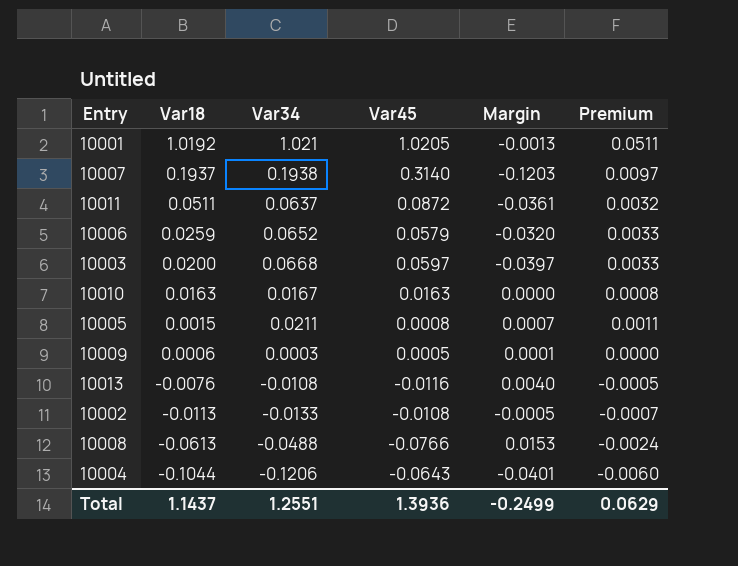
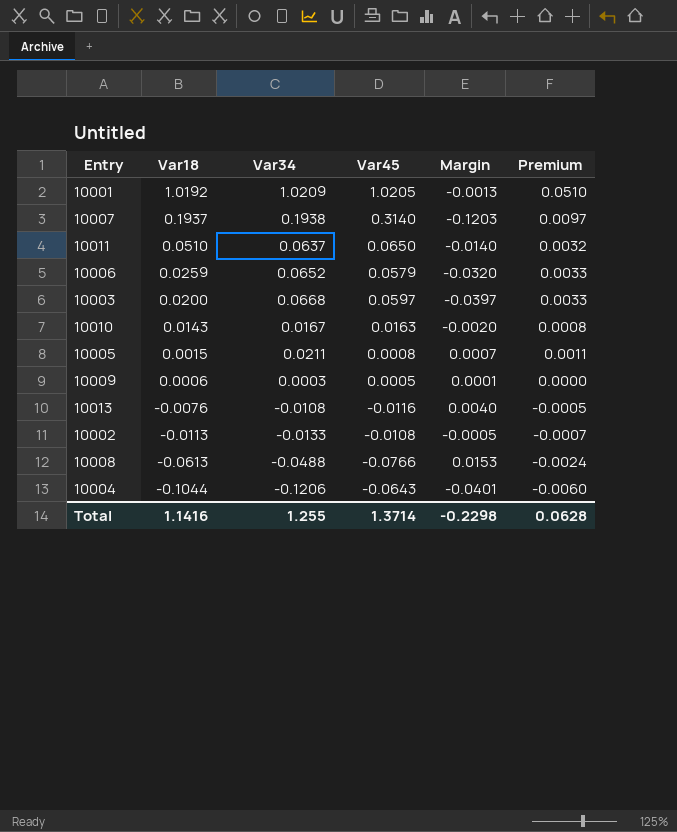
10001 | Var34: 1.021 -> 1.0209
10001 | Premium: 0.0511 -> 0.0510
10011 | Var18: 0.0511 -> 0.0510
10011 | Var45: 0.0872 -> 0.0650
10011 | Margin: -0.0361 -> -0.0140
10010 | Var18: 0.0163 -> 0.0143
10010 | Margin: 0.0000 -> -0.0020
Total | Var18: 1.1437 -> 1.1416
Total | Var34: 1.2551 -> 1.255
Total | Var45: 1.3936 -> 1.3714
Total | Margin: -0.2499 -> -0.2298
Total | Premium: 0.0629 -> 0.0628

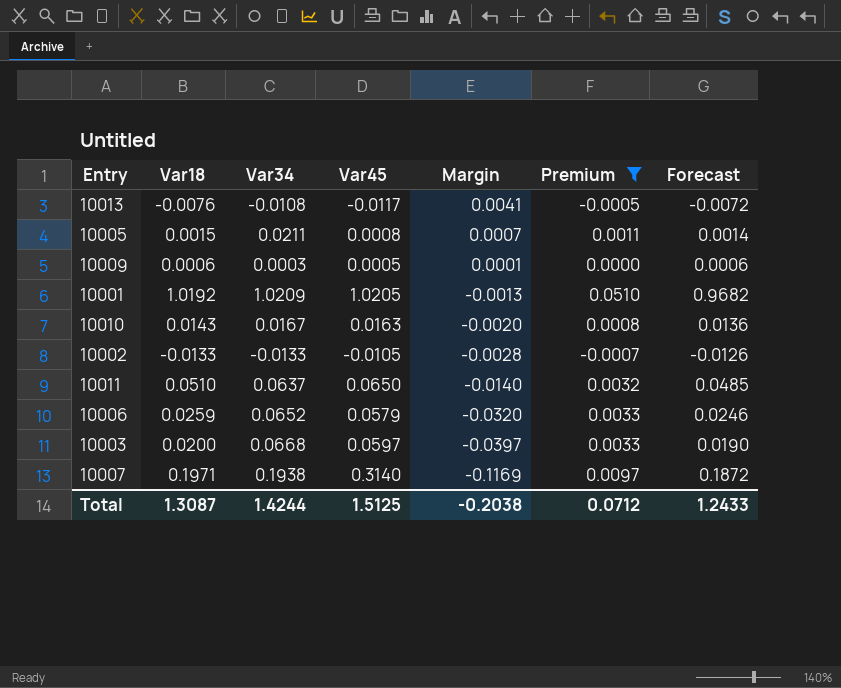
filter: none -> Premium >= -0.0007
row order: Var18 descending -> Margin descending
column Forecast | formula: none -> [Var18] * 0.95
10013 | Var45: -0.0116 -> -0.0117
10013 | Margin: 0.0040 -> 0.0041
10002 | Var18: -0.0113 -> -0.0133
10002 | Var45: -0.0108 -> -0.0105
10002 | Margin: -0.0005 -> -0.0028
10007 | Var18: 0.1937 -> 0.1971
10007 | Margin: -0.1203 -> -0.1169
Total | Var18: 1.1416 -> 1.3087
Total | Var34: 1.255 -> 1.4244
Total | Var45: 1.3714 -> 1.5125
Total | Margin: -0.2298 -> -0.2038
Total | Premium: 0.0628 -> 0.0712

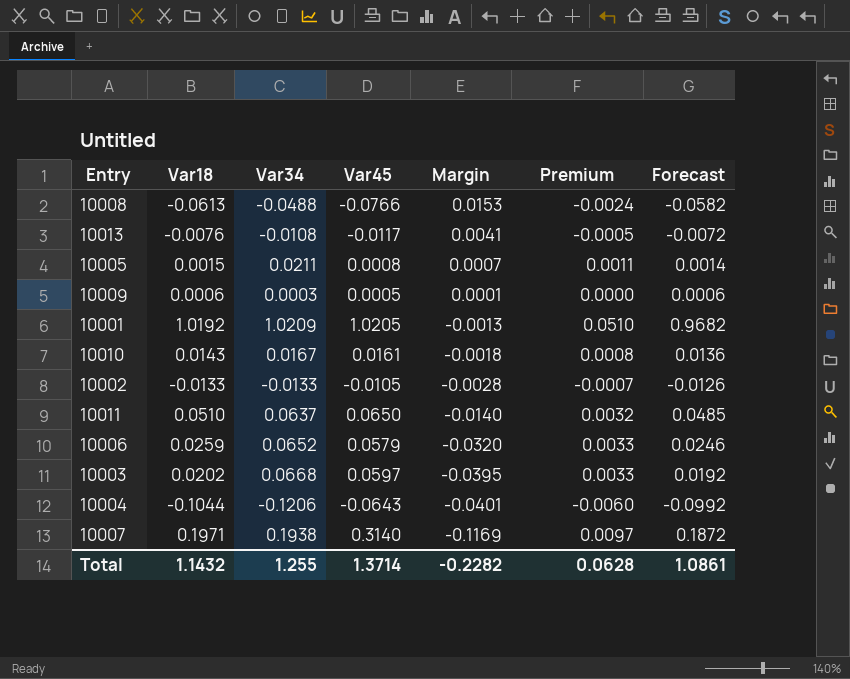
filter: Premium >= -0.0007 -> none
10010 | Var45: 0.0163 -> 0.0161
10010 | Margin: -0.0020 -> -0.0018
10003 | Var18: 0.0200 -> 0.0202
10003 | Margin: -0.0397 -> -0.0395
10003 | Forecast: 0.0190 -> 0.0192
Total | Var18: 1.3087 -> 1.1432
Total | Var34: 1.4244 -> 1.255
Total | Var45: 1.5125 -> 1.3714
Total | Margin: -0.2038 -> -0.2282
Total | Premium: 0.0712 -> 0.0628
Total | Forecast: 1.2433 -> 1.0861

